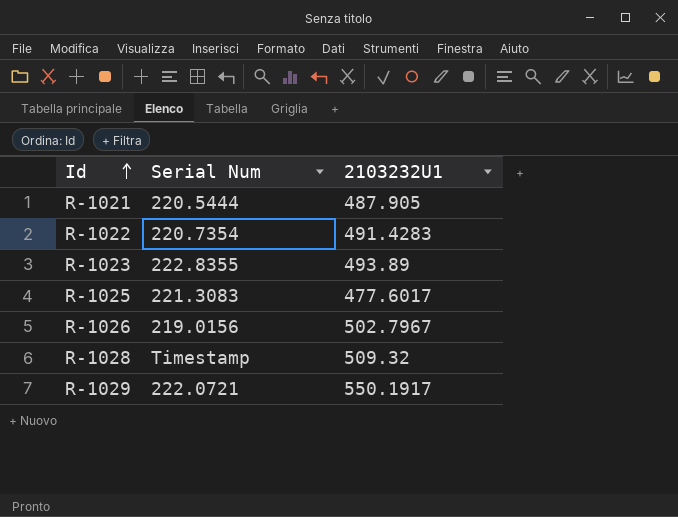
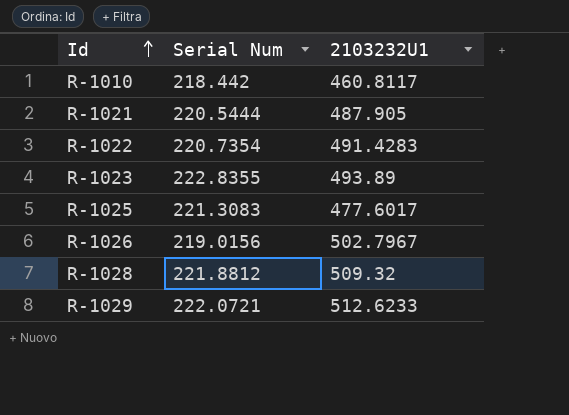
row R-1010: none -> 218.442 | 460.8117
R-1028 | Serial Num: Timestamp -> 221.8812
R-1029 | 2103232U1: 550.1917 -> 512.6233

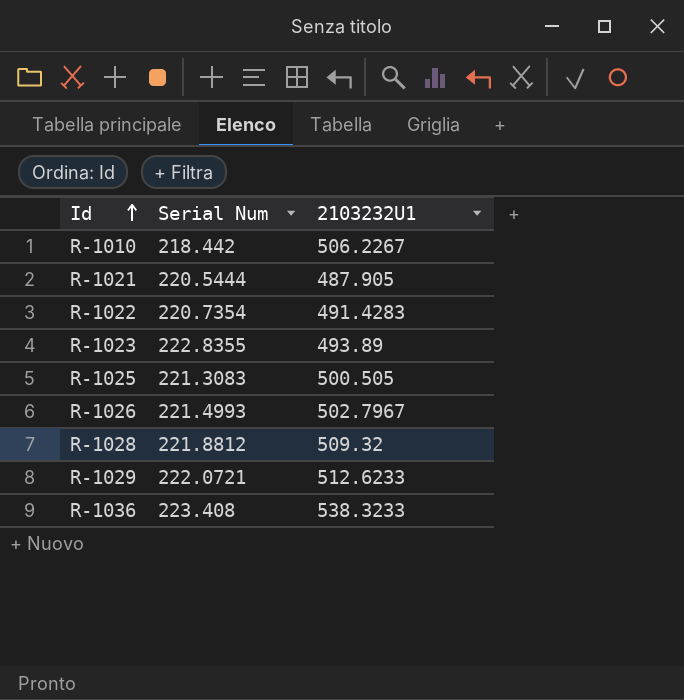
R-1010 | 2103232U1: 460.8117 -> 506.2267
R-1025 | 2103232U1: 477.6017 -> 500.505
R-1026 | Serial Num: 219.0156 -> 221.4993
row R-1036: none -> 223.408 | 538.3233

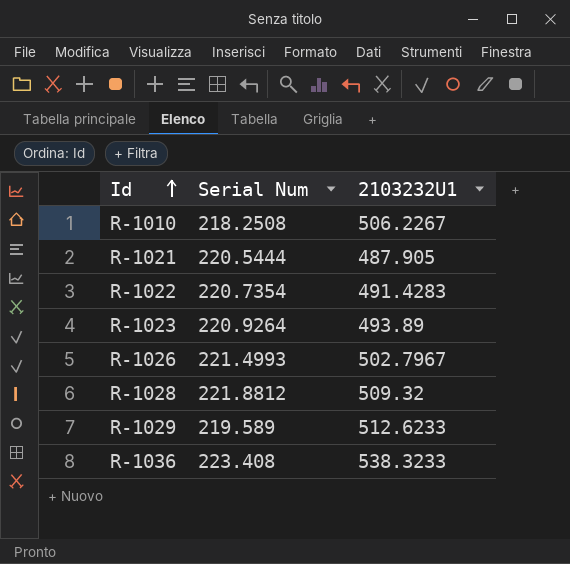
row R-1025: 221.3083 | 500.505 -> none
R-1010 | Serial Num: 218.442 -> 218.2508
R-1023 | Serial Num: 222.8355 -> 220.9264
R-1029 | Serial Num: 222.0721 -> 219.589

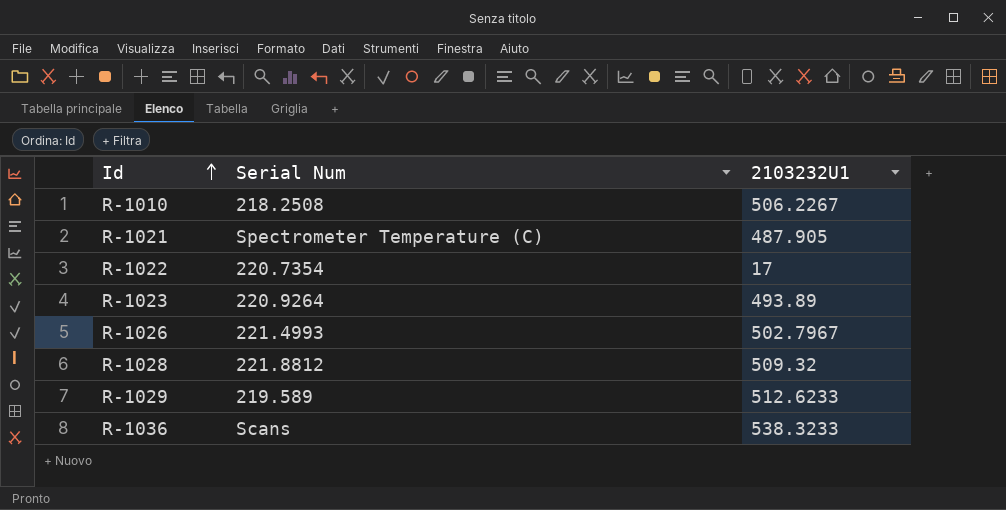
R-1021 | Serial Num: 220.5444 -> Spectrometer Temperature (C)
R-1022 | 2103232U1: 491.4283 -> 17
R-1036 | Serial Num: 223.408 -> Scans

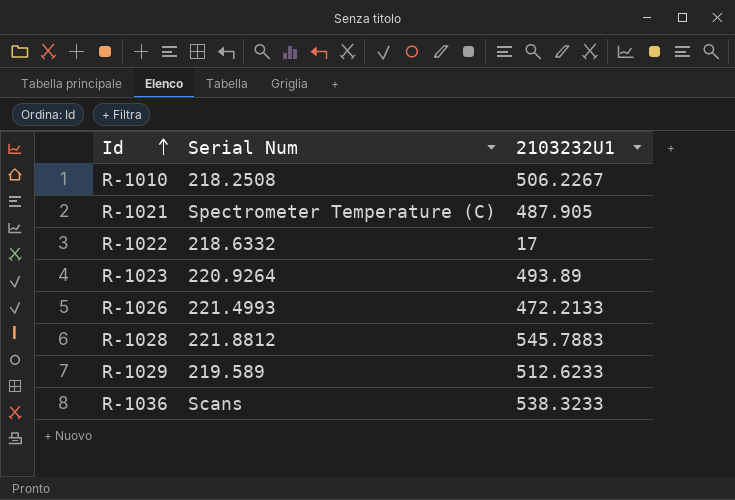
R-1022 | Serial Num: 220.7354 -> 218.6332
R-1026 | 2103232U1: 502.7967 -> 472.2133
R-1028 | 2103232U1: 509.32 -> 545.7883

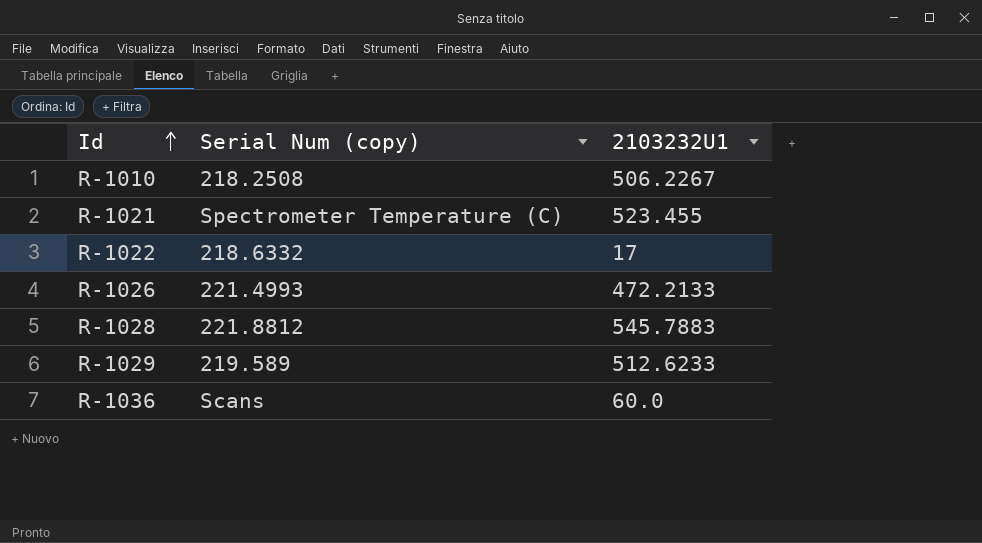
column name: Serial Num -> Serial Num (copy)
row R-1023: 220.9264 | 493.89 -> none
R-1021 | 2103232U1: 487.905 -> 523.455
R-1036 | 2103232U1: 538.3233 -> 60.0

